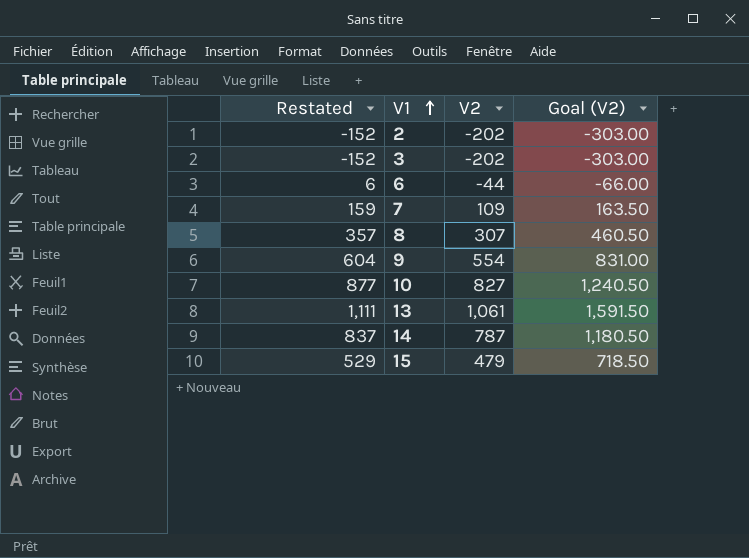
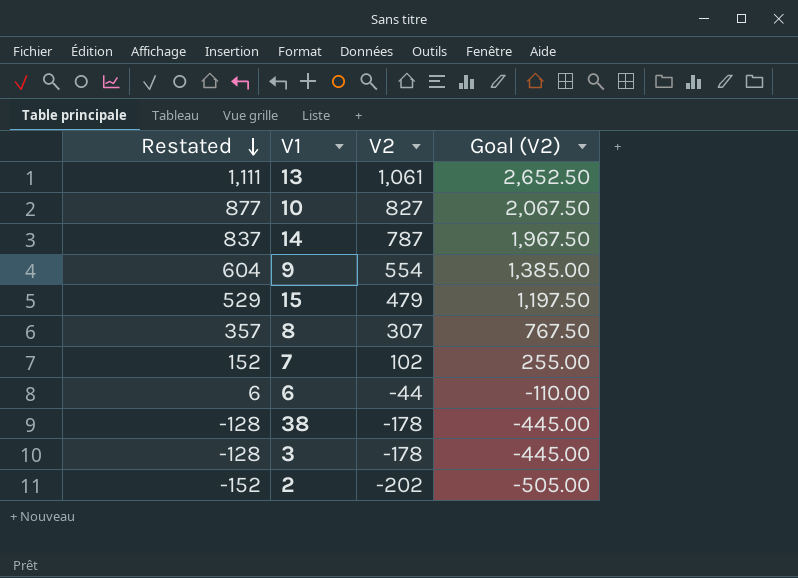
row order: V1 ascending -> Restated descending
column Goal (V2) | formula: [V2] * 1.5 -> [V2] * 2.5
7 | Restated: 159 -> 152
7 | V2: 109 -> 102
row 38: none -> -128 | -178 | -445.00
3 | Restated: -152 -> -128
3 | V2: -202 -> -178

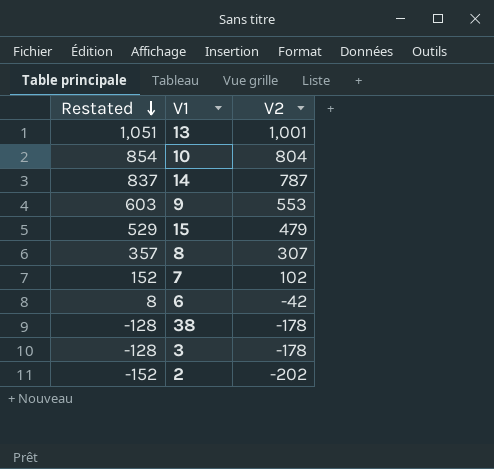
column Goal (V2) | formula: [V2] * 2.5 -> none
13 | Restated: 1,111 -> 1,051
13 | V2: 1,061 -> 1,001
10 | Restated: 877 -> 854
10 | V2: 827 -> 804
9 | Restated: 604 -> 603
9 | V2: 554 -> 553
6 | Restated: 6 -> 8
6 | V2: -44 -> -42

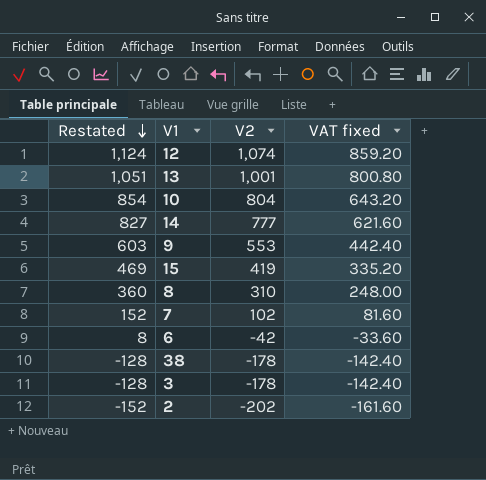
column VAT fixed | formula: none -> [V2] * 0.8
row 12: none -> 1,124 | 1,074 | 859.20
14 | Restated: 837 -> 827
14 | V2: 787 -> 777
15 | Restated: 529 -> 469
15 | V2: 479 -> 419
8 | Restated: 357 -> 360
8 | V2: 307 -> 310

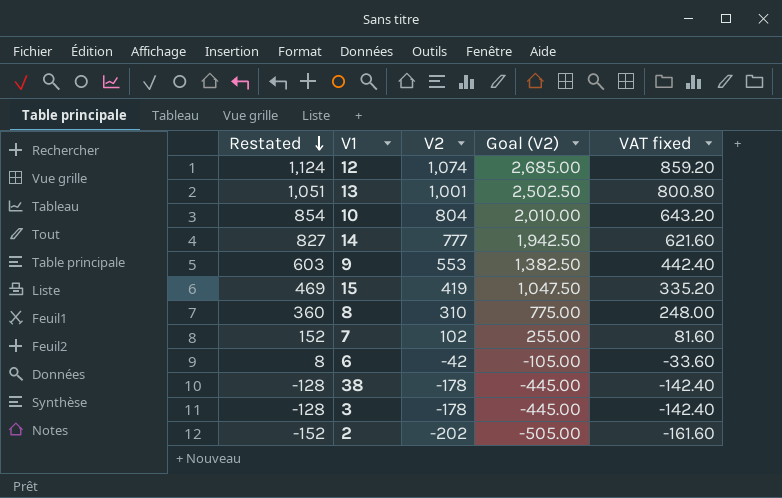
column Goal (V2) | formula: none -> [V2] * 2.5

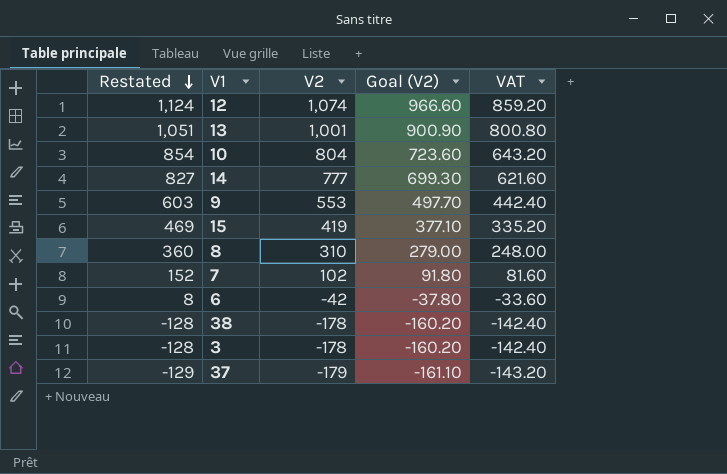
column Goal (V2) | formula: [V2] * 2.5 -> [V2] * 0.9
column name: VAT fixed -> VAT
row 2: -152 | -202 | -505.00 | -161.60 -> none
row 37: none -> -129 | -179 | -161.10 | -143.20

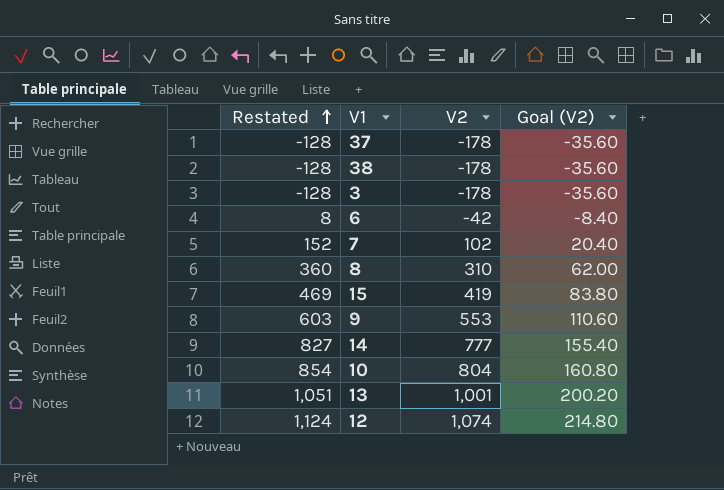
row order: Restated descending -> Restated ascending
column VAT | formula: [V2] * 0.8 -> none
column Goal (V2) | formula: [V2] * 0.9 -> [V2] * 0.2
37 | Restated: -129 -> -128
37 | V2: -179 -> -178

